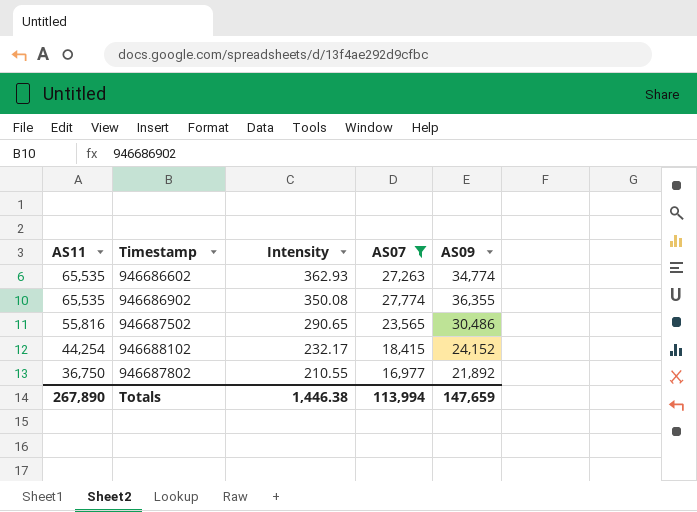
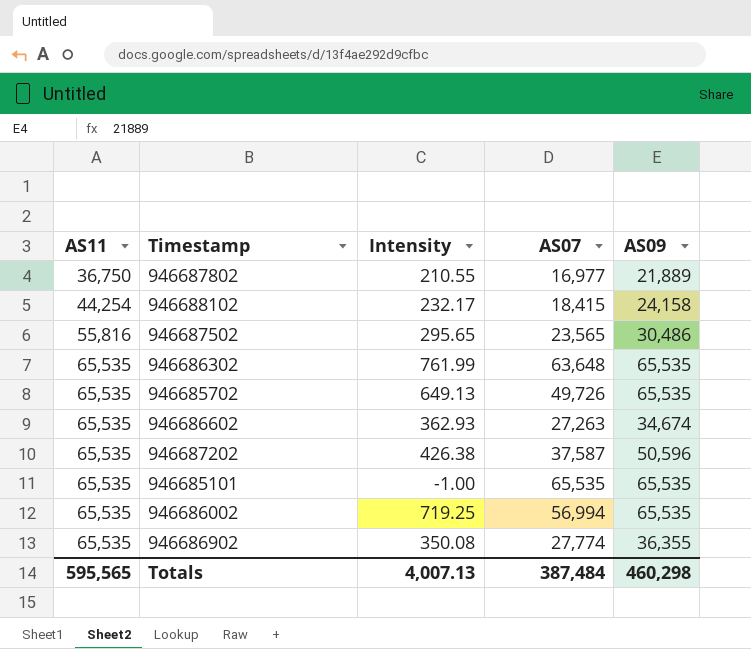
filter: AS07 <= 27,774 -> none
row order: AS11 descending -> AS11 ascending
946687802 | AS09: 21,892 -> 21,889
946688102 | AS09: 24,152 -> 24,158
946687502 | Intensity: 290.65 -> 295.65
946686602 | AS09: 34,774 -> 34,674
Totals | AS11: 267,890 -> 595,565
Totals | Intensity: 1,446.38 -> 4,007.13
Totals | AS07: 113,994 -> 387,484
Totals | AS09: 147,659 -> 460,298

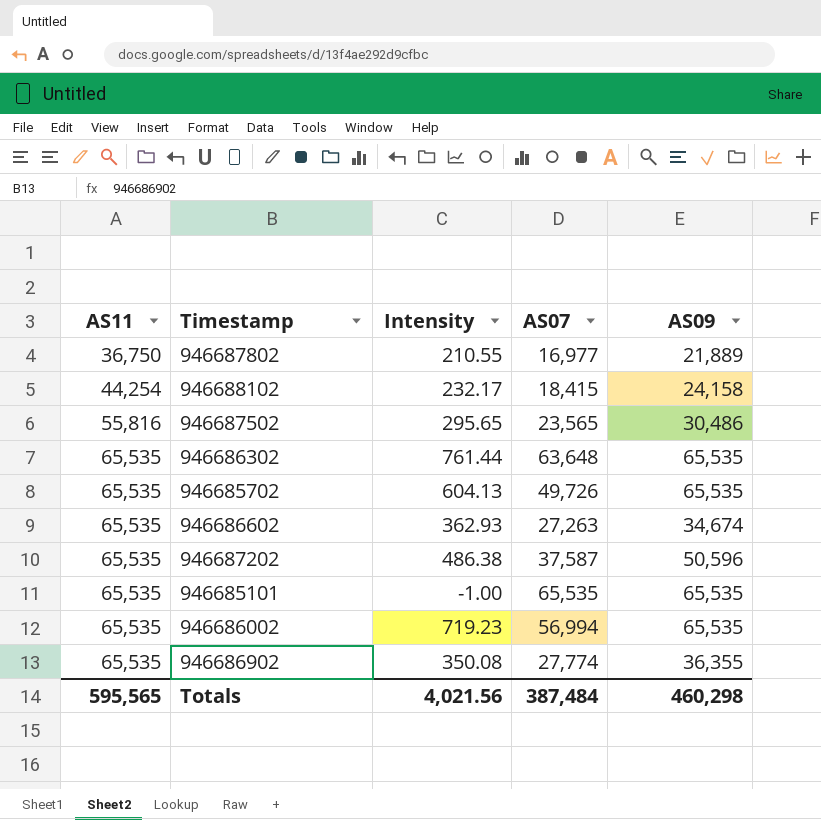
946686302 | Intensity: 761.99 -> 761.44
946685702 | Intensity: 649.13 -> 604.13
946687202 | Intensity: 426.38 -> 486.38
946686002 | Intensity: 719.25 -> 719.23
Totals | Intensity: 4,007.13 -> 4,021.56

